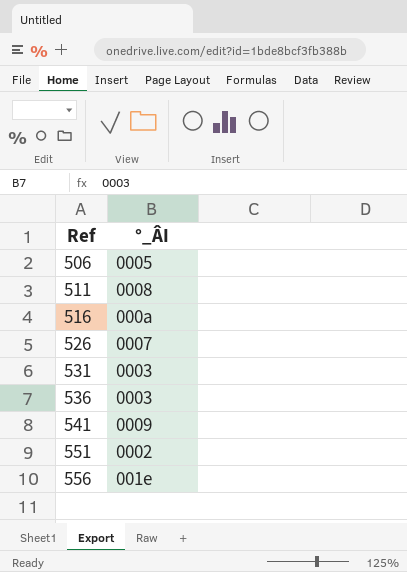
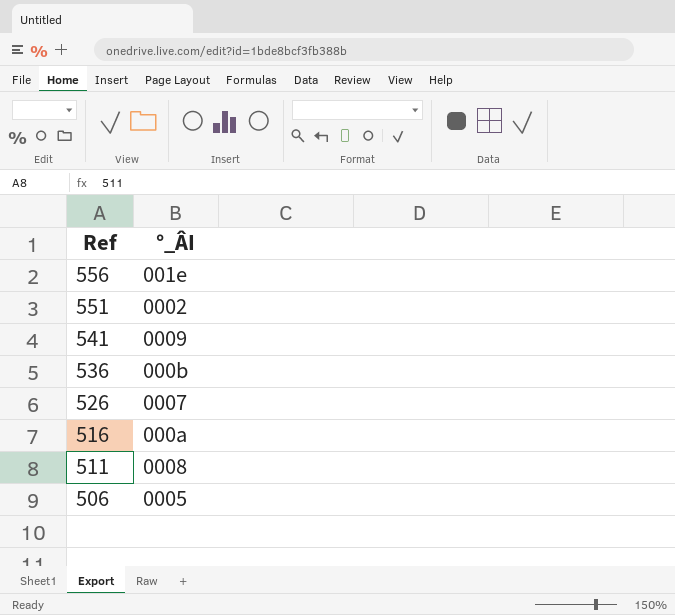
row order: Ref ascending -> Ref descending
row 531: 0003 -> none
536 | °_ÂI: 0003 -> 000b

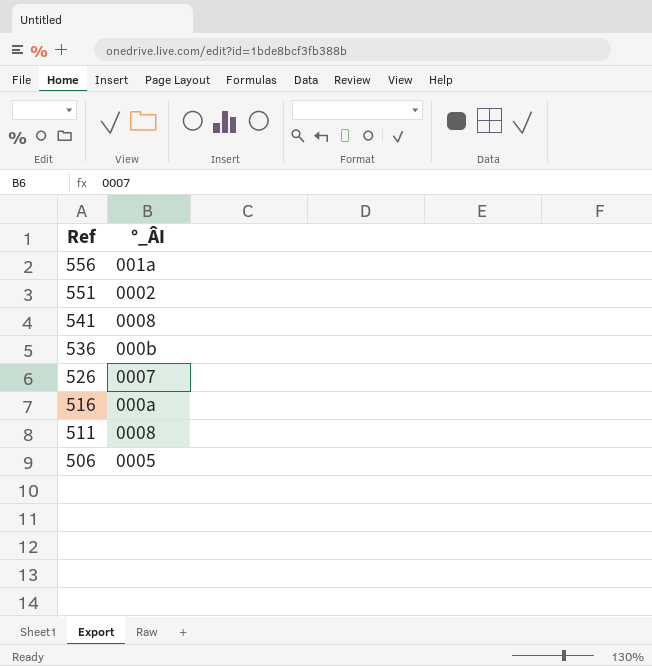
556 | °_ÂI: 001e -> 001a
541 | °_ÂI: 0009 -> 0008

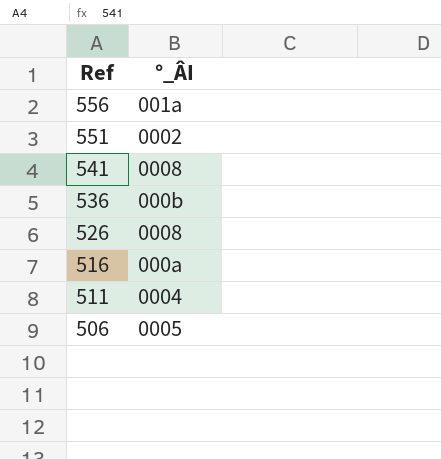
526 | °_ÂI: 0007 -> 0008
511 | °_ÂI: 0008 -> 0004

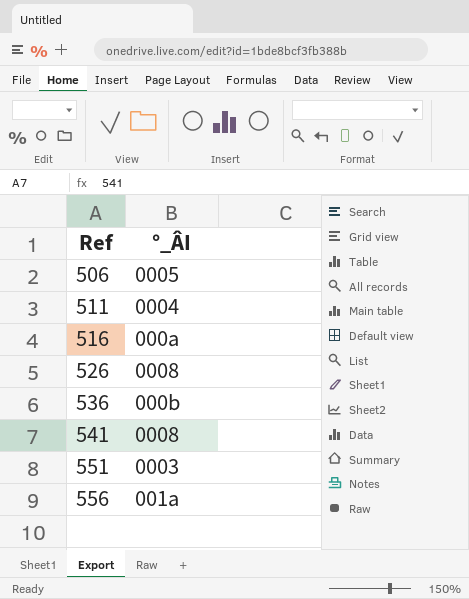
row order: Ref descending -> Ref ascending
551 | °_ÂI: 0002 -> 0003

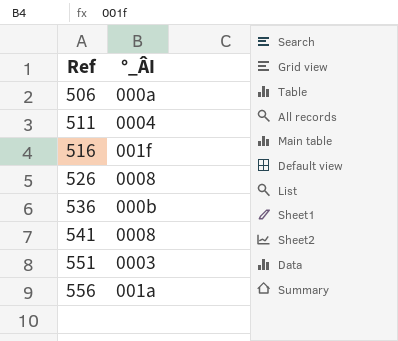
506 | °_ÂI: 0005 -> 000a
516 | °_ÂI: 000a -> 001f

